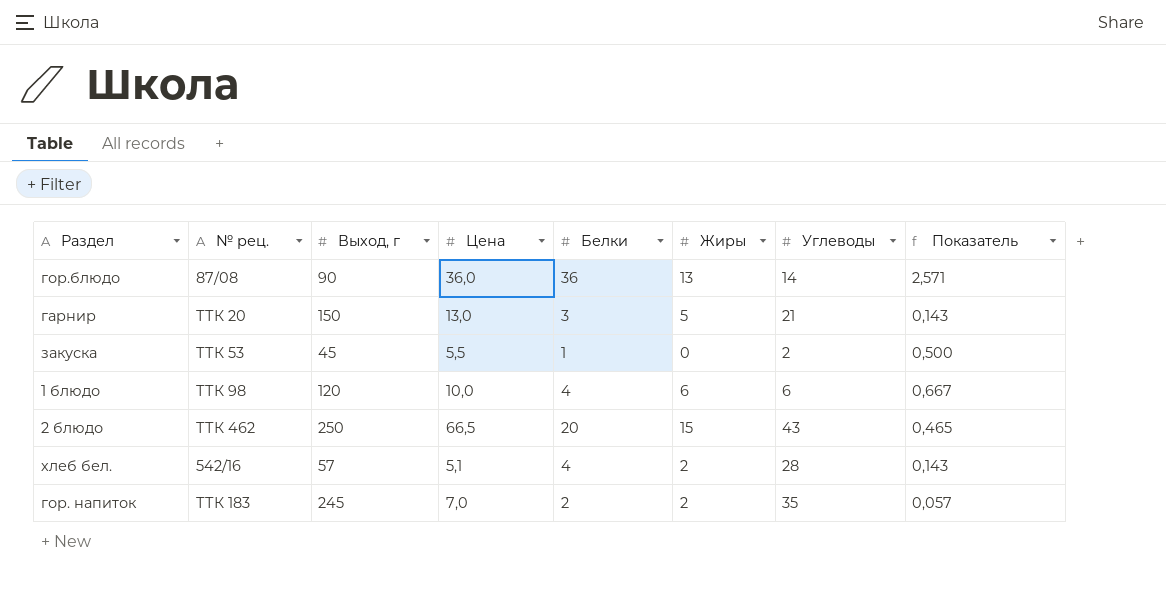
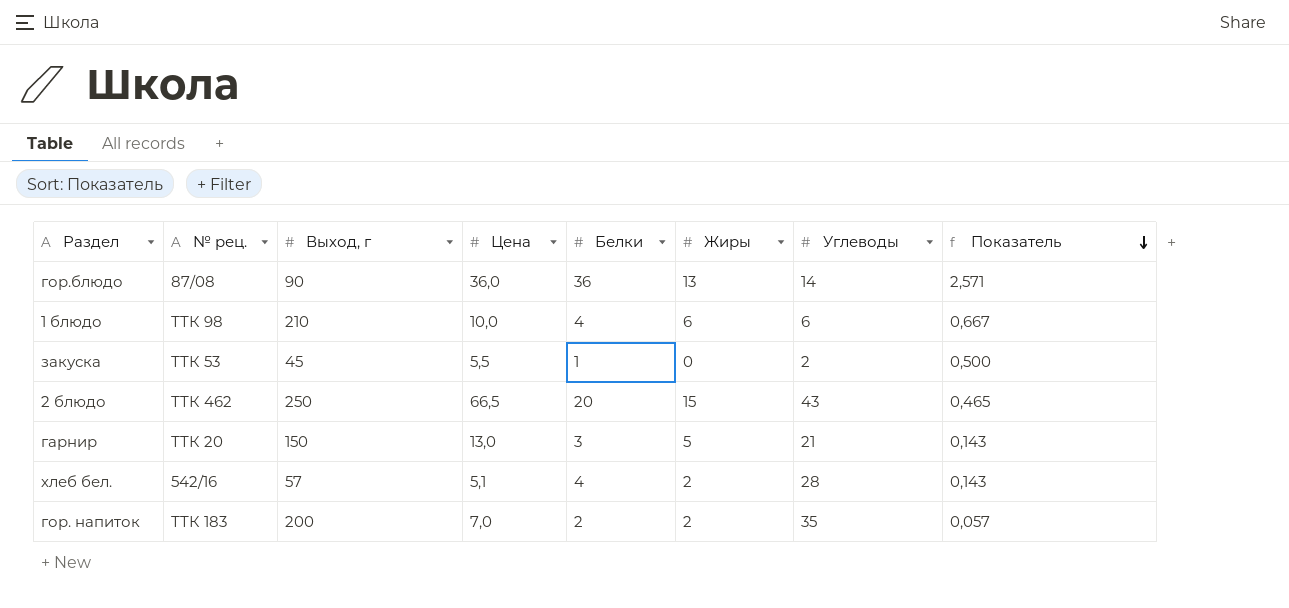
row order: none -> Показатель descending
1 блюдо | Выход, г: 120 -> 210
гор. напиток | Выход, г: 245 -> 200

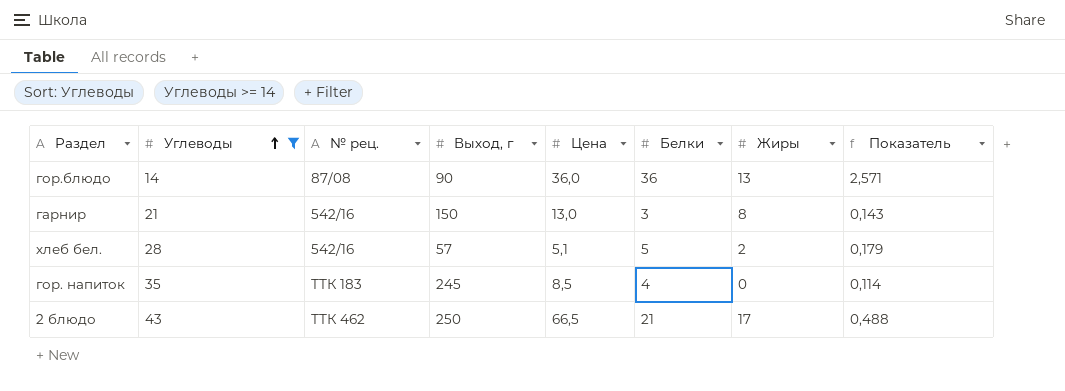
filter: none -> Углеводы >= 14
row order: Показатель descending -> Углеводы ascending
column Углеводы | position: 7 -> 2
гарнир | № рец.: ТТК 20 -> 542/16
гарнир | Жиры: 5 -> 8
хлеб бел. | Белки: 4 -> 5
хлеб бел. | Показатель: 0,143 -> 0,179
гор. напиток | Выход, г: 200 -> 245
гор. напиток | Цена: 7,0 -> 8,5
гор. напиток | Белки: 2 -> 4
гор. напиток | Жиры: 2 -> 0
гор. напиток | Показатель: 0,057 -> 0,114
2 блюдо | Белки: 20 -> 21
2 блюдо | Жиры: 15 -> 17
2 блюдо | Показатель: 0,465 -> 0,488

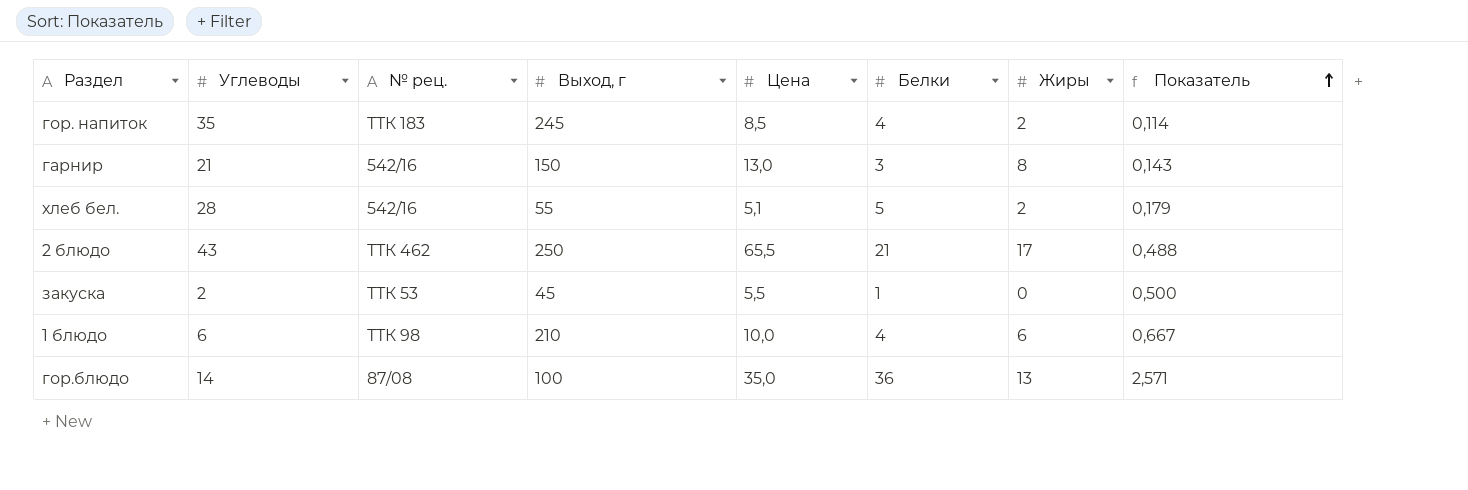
filter: Углеводы >= 14 -> none
row order: Углеводы ascending -> Показатель ascending
гор. напиток | Жиры: 0 -> 2
хлеб бел. | Выход, г: 57 -> 55
2 блюдо | Цена: 66,5 -> 65,5
гор.блюдо | Выход, г: 90 -> 100
гор.блюдо | Цена: 36,0 -> 35,0

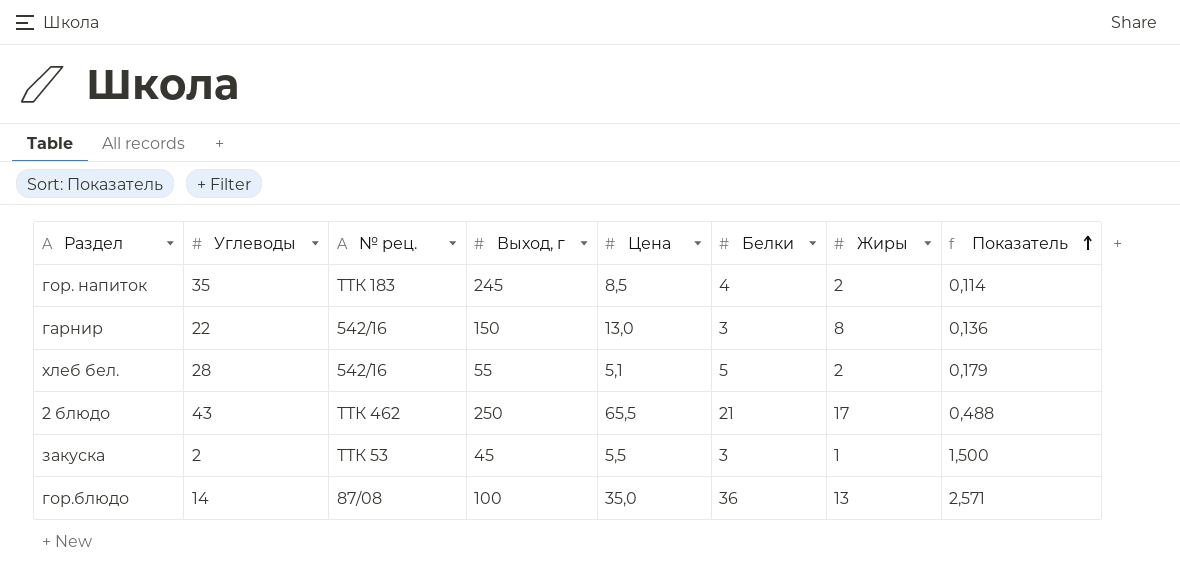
row 1 блюдо: 6 | ТТК 98 | 210 | 10,0 | 4 | 6 | 0,667 -> none
гарнир | Углеводы: 21 -> 22
гарнир | Показатель: 0,143 -> 0,136
закуска | Белки: 1 -> 3
закуска | Жиры: 0 -> 1
закуска | Показатель: 0,500 -> 1,500

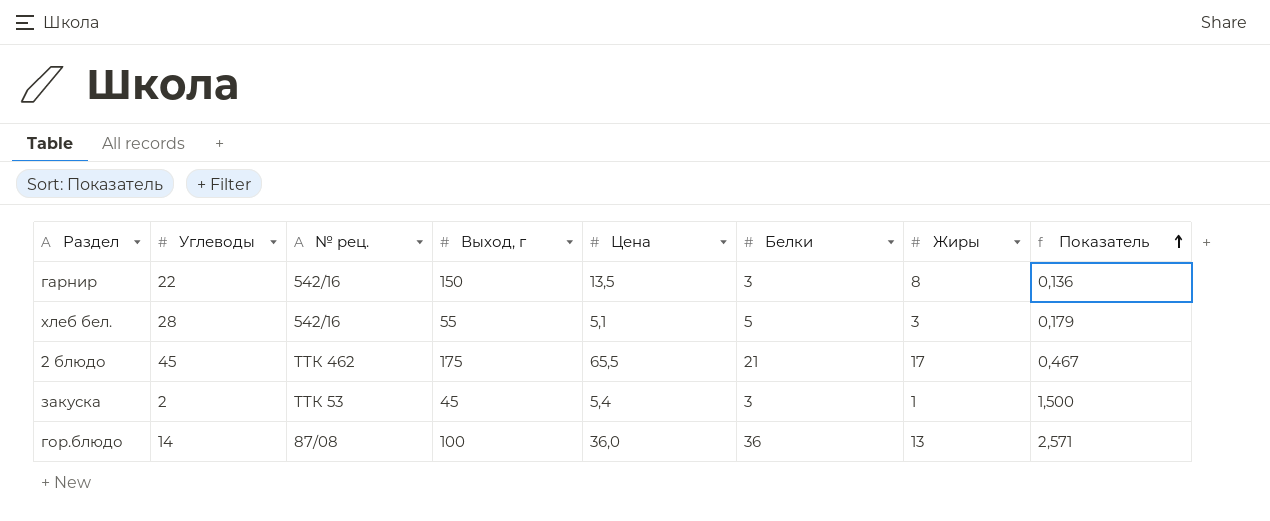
row гор. напиток: 35 | ТТК 183 | 245 | 8,5 | 4 | 2 | 0,114 -> none
гарнир | Цена: 13,0 -> 13,5
хлеб бел. | Жиры: 2 -> 3
2 блюдо | Углеводы: 43 -> 45
2 блюдо | Выход, г: 250 -> 175
2 блюдо | Показатель: 0,488 -> 0,467
закуска | Цена: 5,5 -> 5,4
гор.блюдо | Цена: 35,0 -> 36,0

